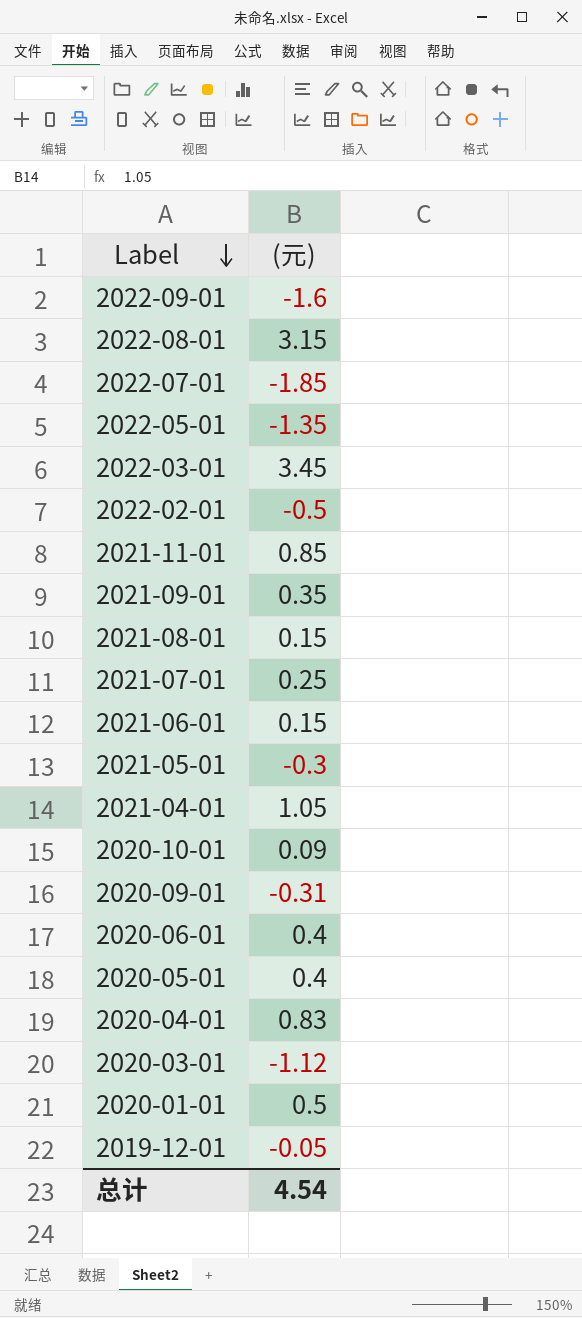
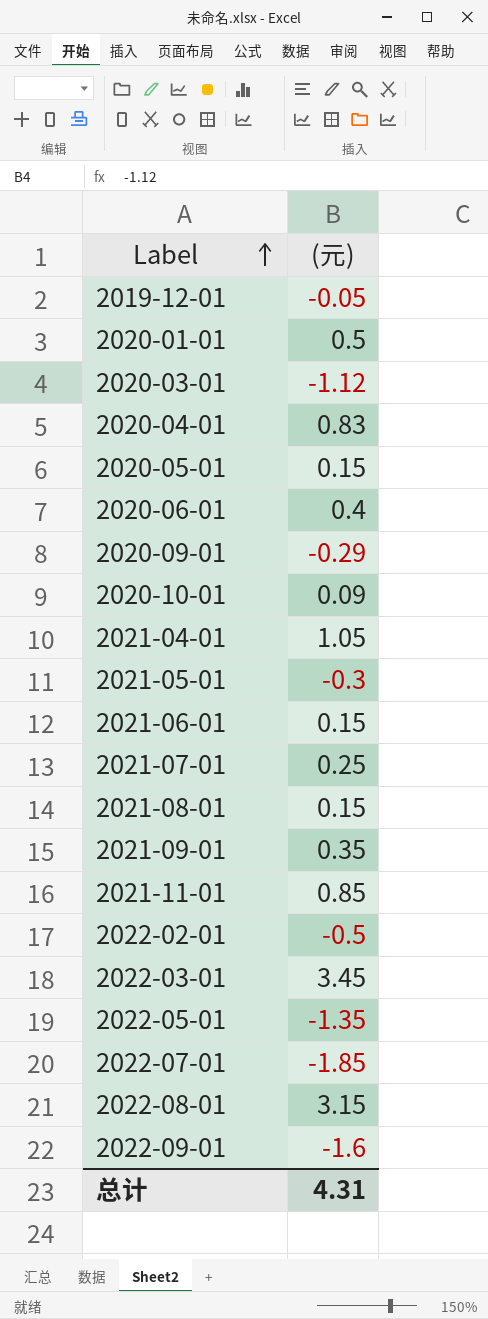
row order: Label descending -> Label ascending
2020-05-01 | (元): 0.4 -> 0.15
2020-09-01 | (元): -0.31 -> -0.29
总计 | (元): 4.54 -> 4.31

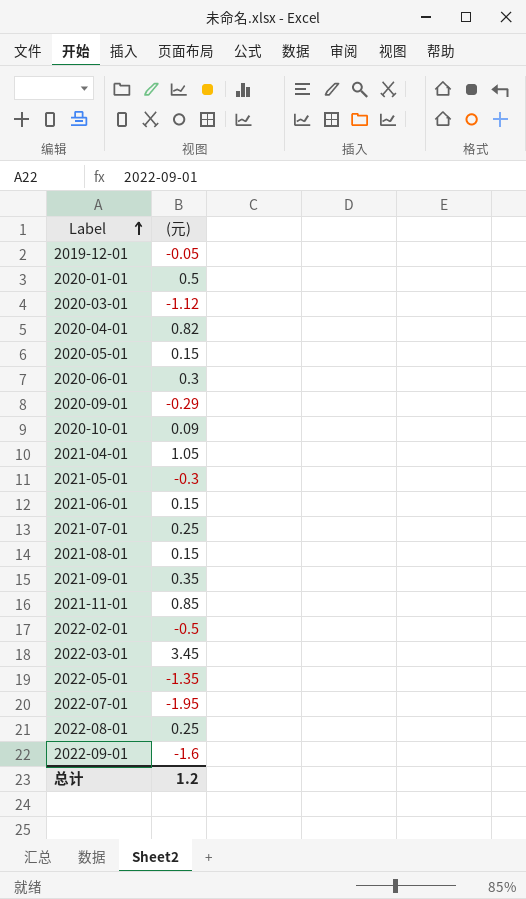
2020-04-01 | (元): 0.83 -> 0.82
2020-06-01 | (元): 0.4 -> 0.3
2022-07-01 | (元): -1.85 -> -1.95
2022-08-01 | (元): 3.15 -> 0.25
总计 | (元): 4.31 -> 1.2

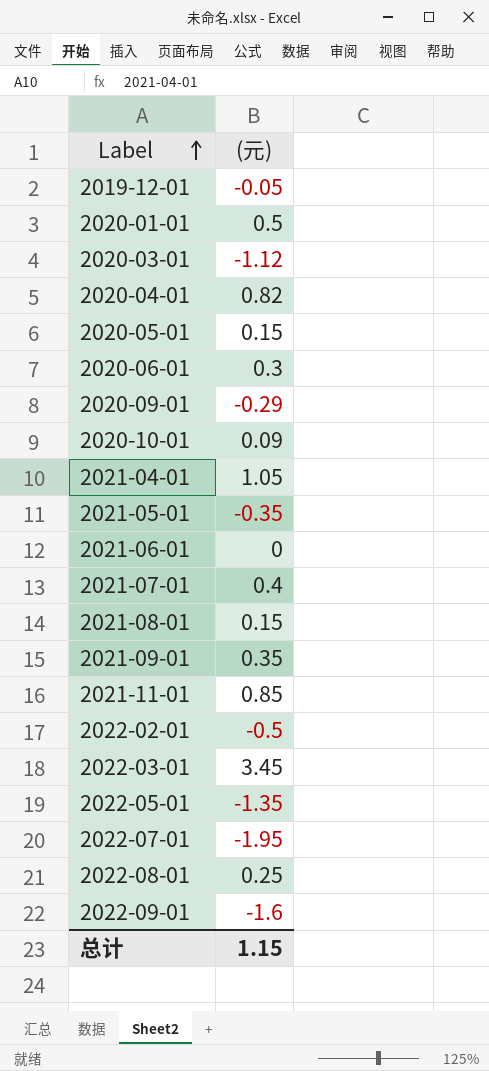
2021-05-01 | (元): -0.3 -> -0.35
2021-06-01 | (元): 0.15 -> 0
2021-07-01 | (元): 0.25 -> 0.4
总计 | (元): 1.2 -> 1.15

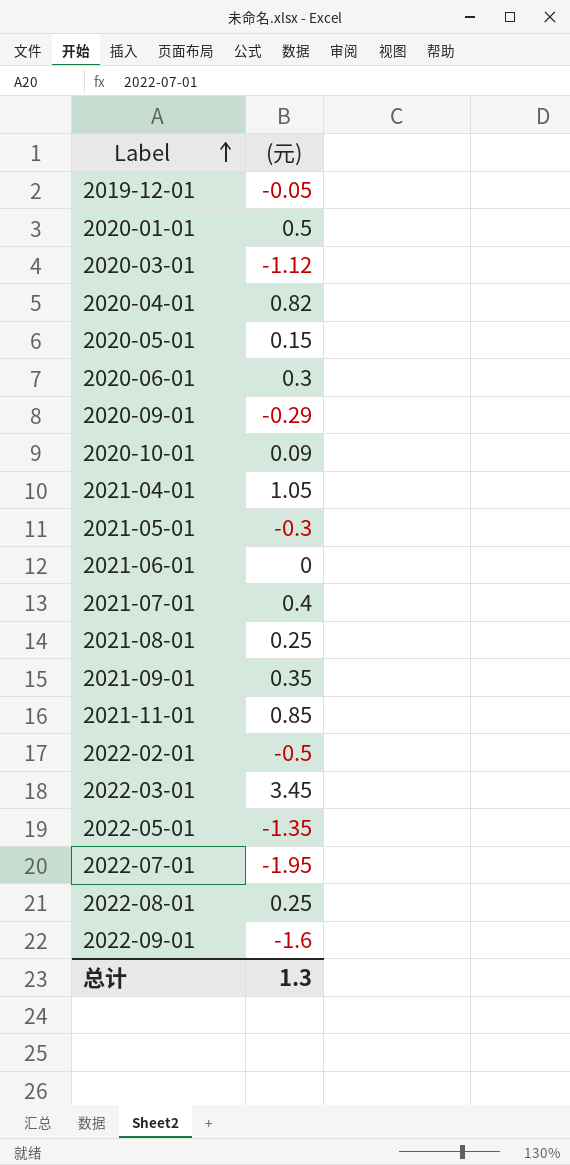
2021-05-01 | (元): -0.35 -> -0.3
2021-08-01 | (元): 0.15 -> 0.25
总计 | (元): 1.15 -> 1.3

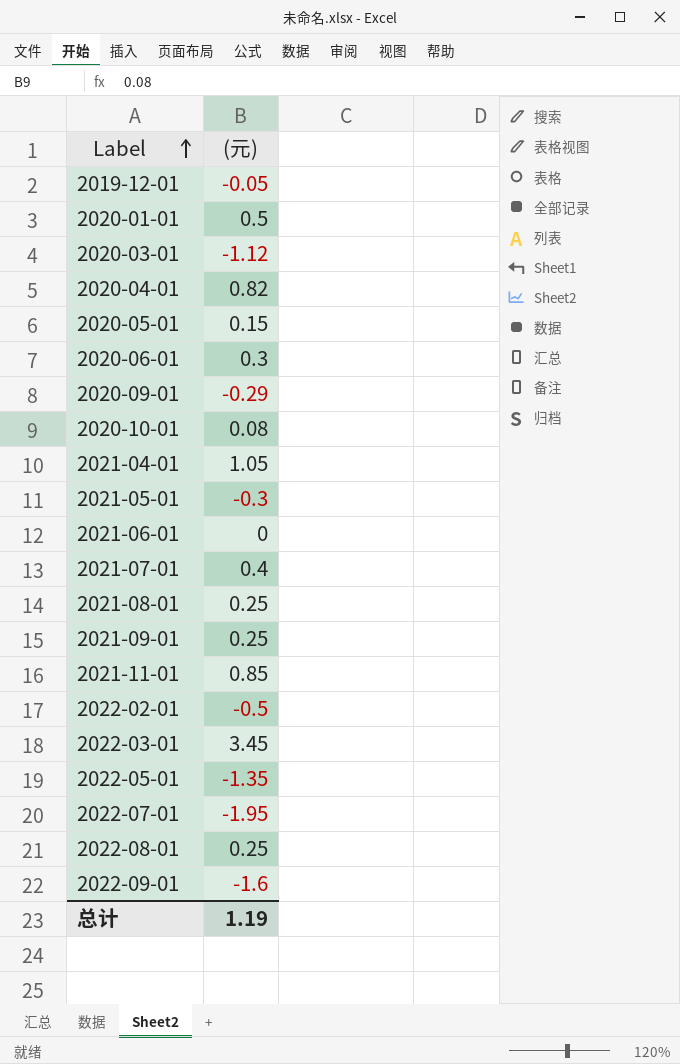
2020-10-01 | (元): 0.09 -> 0.08
2021-09-01 | (元): 0.35 -> 0.25
总计 | (元): 1.3 -> 1.19

